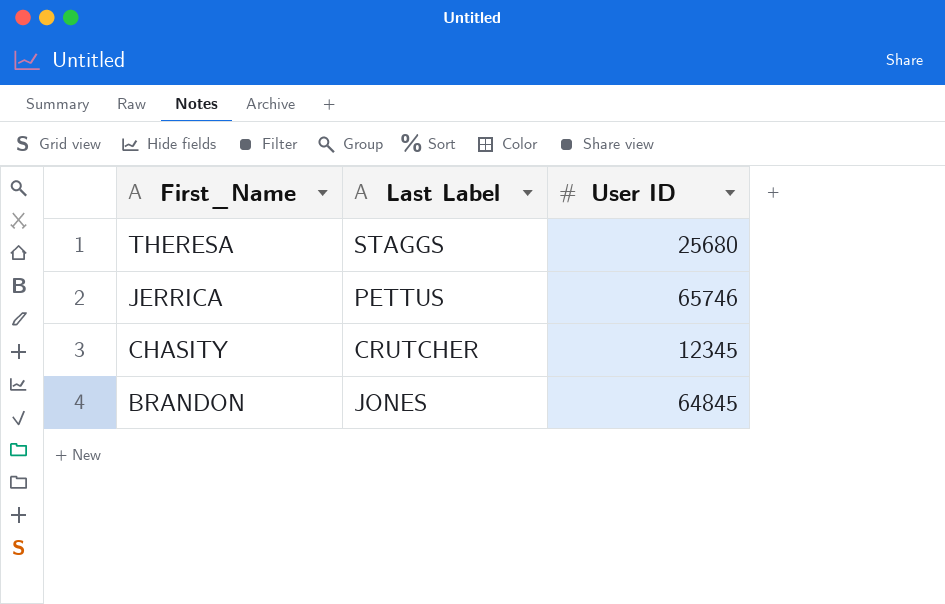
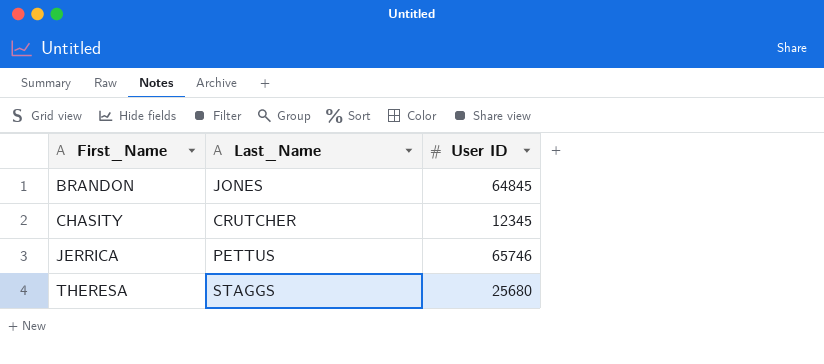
row order: First_Name descending -> First_Name ascending
column name: Last Label -> Last_Name

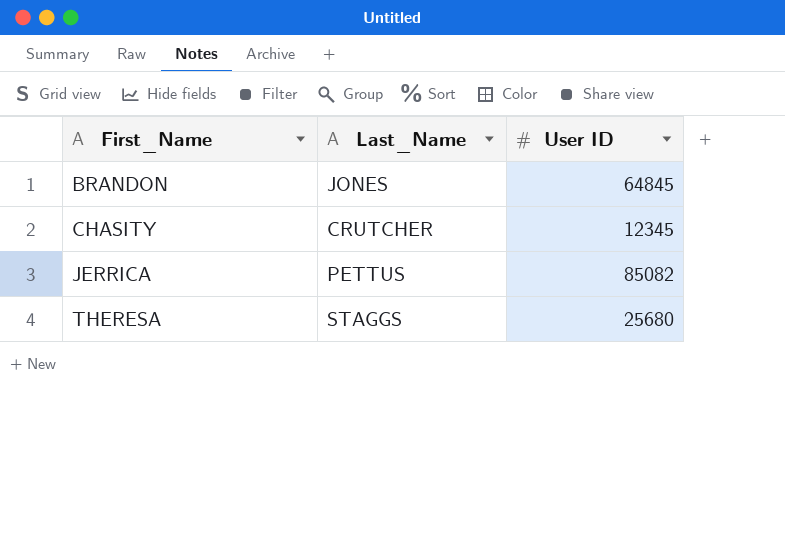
JERRICA | User ID: 65746 -> 85082

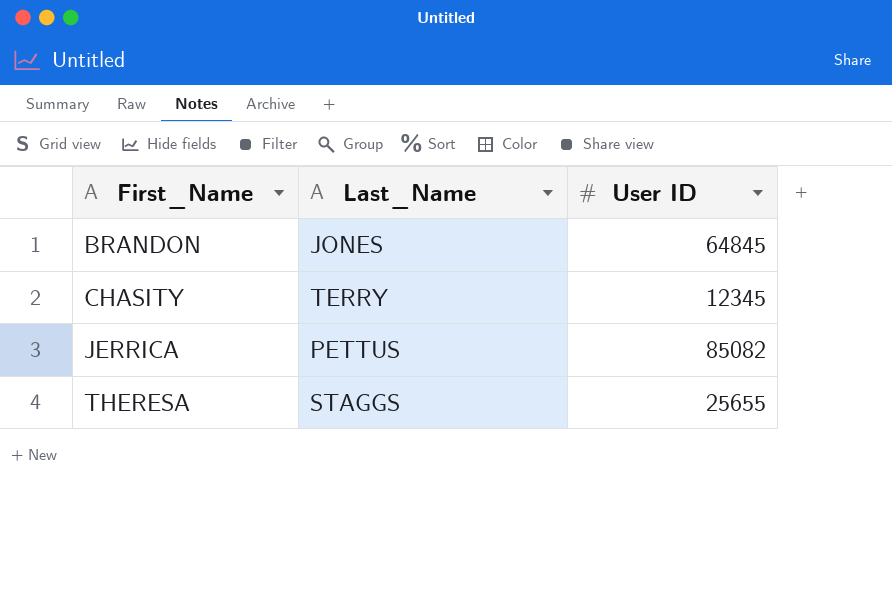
CHASITY | Last_Name: CRUTCHER -> TERRY
THERESA | User ID: 25680 -> 25655

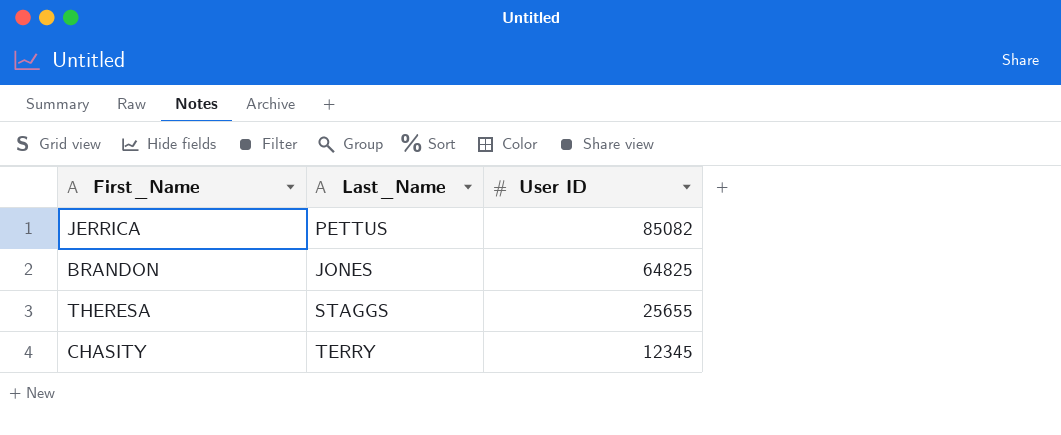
row order: First_Name ascending -> User ID descending
BRANDON | User ID: 64845 -> 64825

